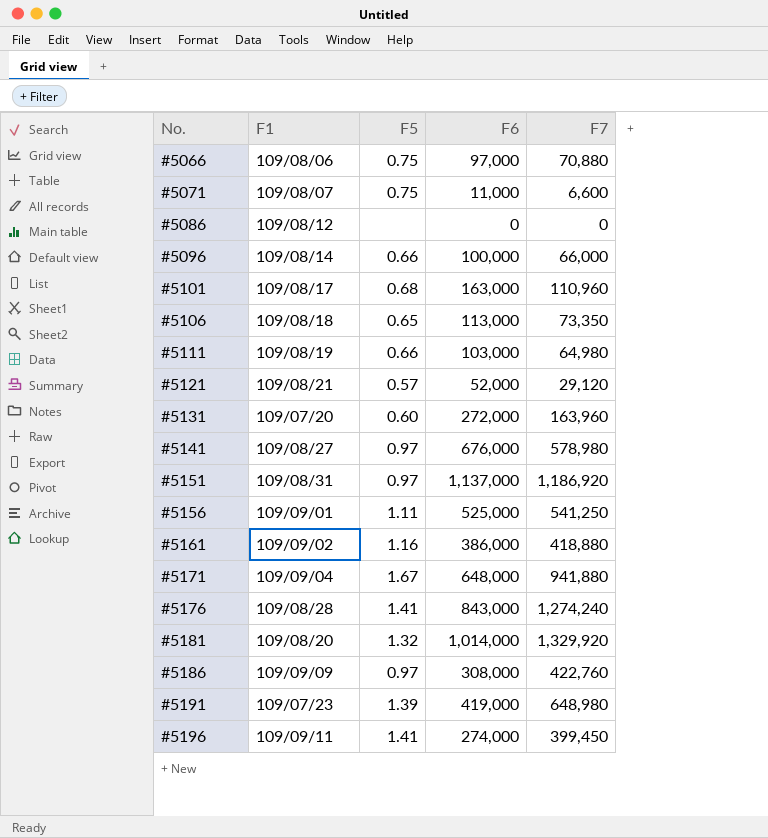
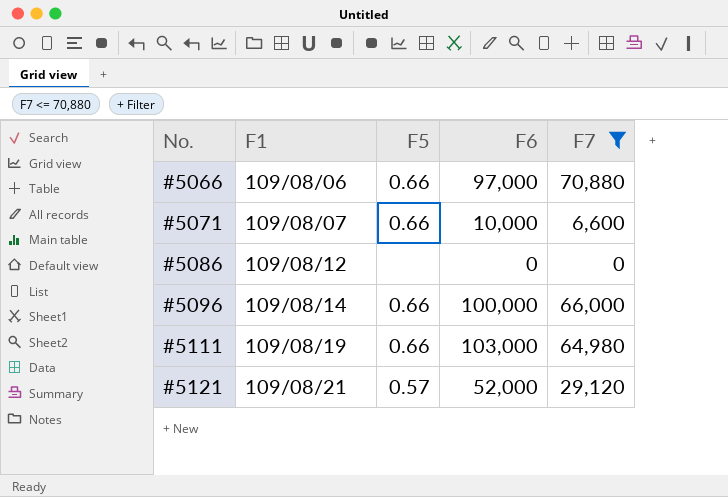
filter: none -> F7 <= 70,880
#5066 | F5: 0.75 -> 0.66
#5071 | F5: 0.75 -> 0.66
#5071 | F6: 11,000 -> 10,000

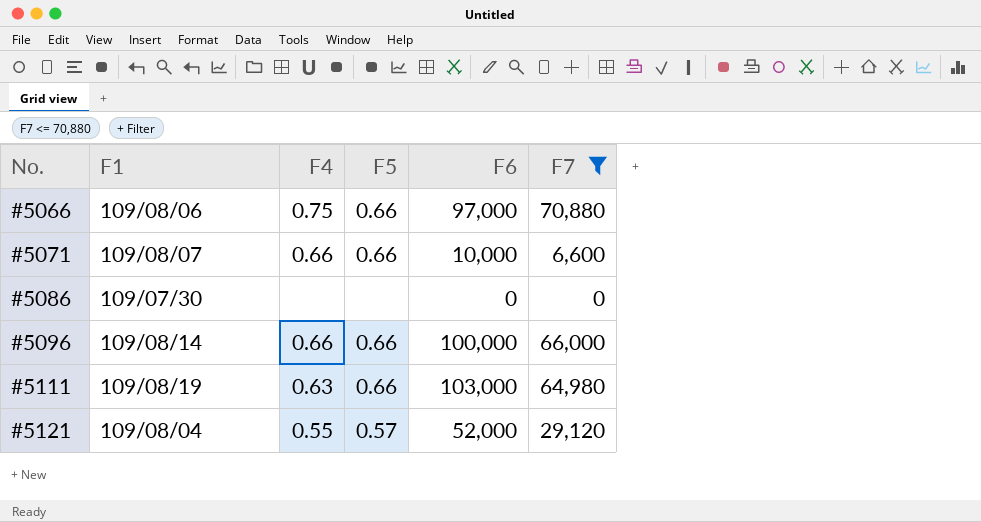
column F4 | position: none -> 3
#5086 | F1: 109/08/12 -> 109/07/30
#5121 | F1: 109/08/21 -> 109/08/04

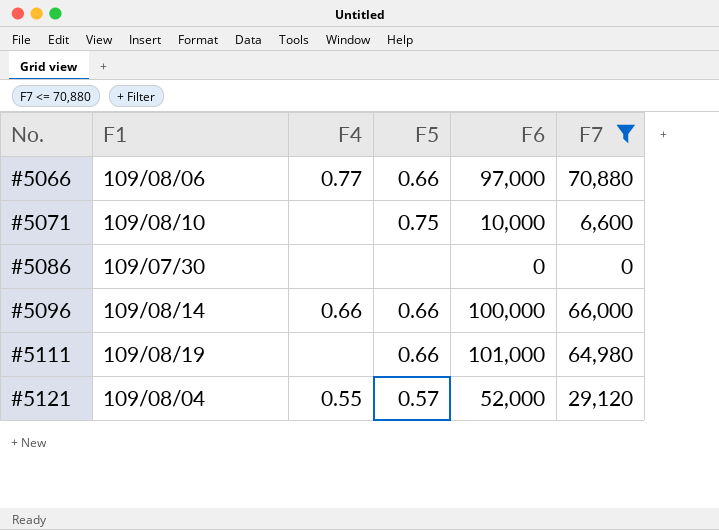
#5066 | F4: 0.75 -> 0.77
#5071 | F1: 109/08/07 -> 109/08/10
#5071 | F4: 0.66 -> none
#5071 | F5: 0.66 -> 0.75
#5111 | F4: 0.63 -> none
#5111 | F6: 103,000 -> 101,000

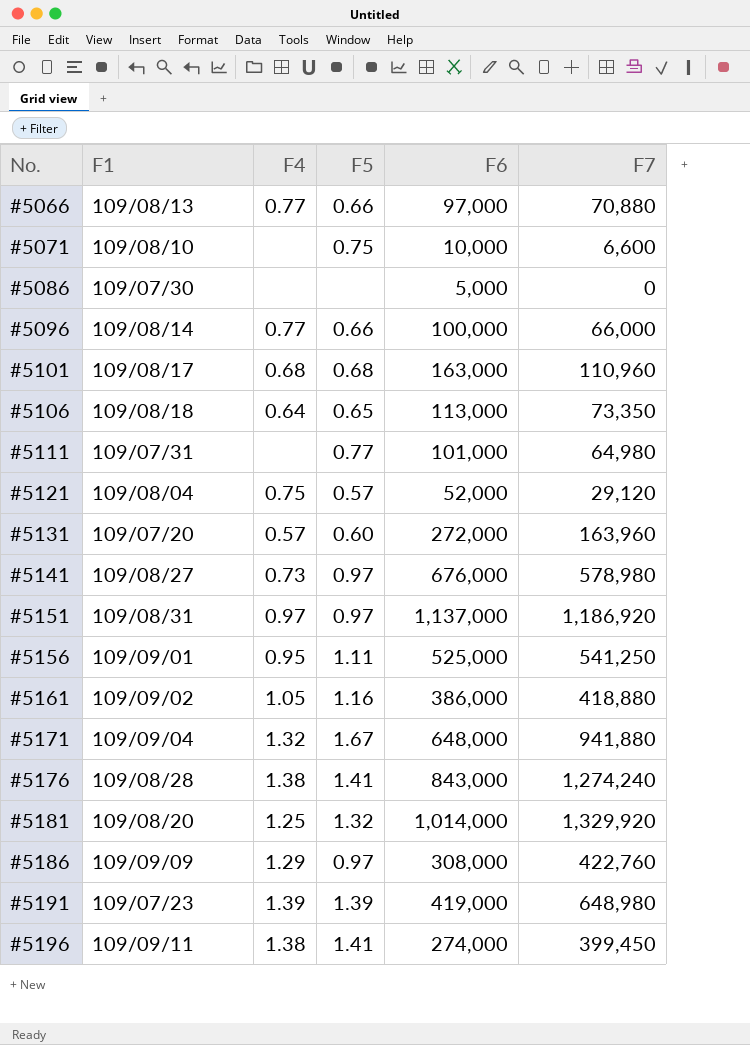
filter: F7 <= 70,880 -> none
#5066 | F1: 109/08/06 -> 109/08/13
#5086 | F6: 0 -> 5,000
#5096 | F4: 0.66 -> 0.77
#5111 | F1: 109/08/19 -> 109/07/31
#5111 | F5: 0.66 -> 0.77
#5121 | F4: 0.55 -> 0.75

